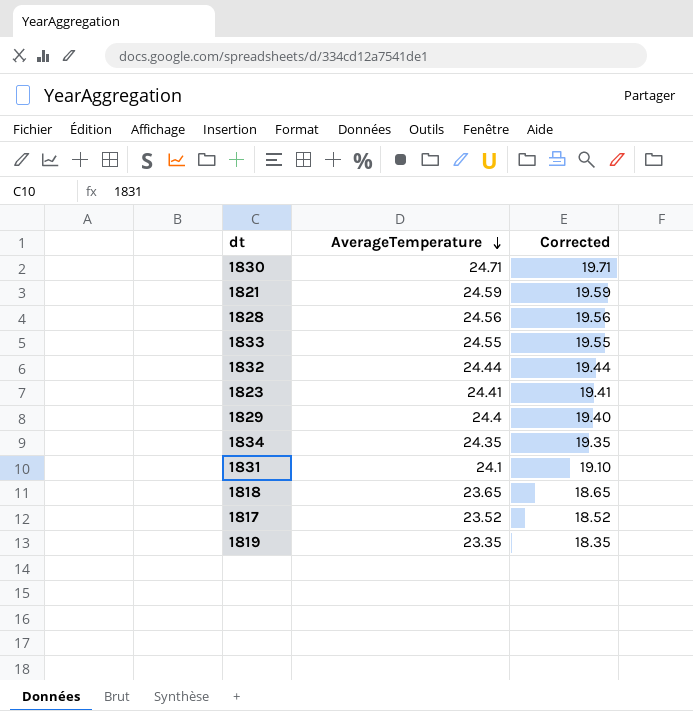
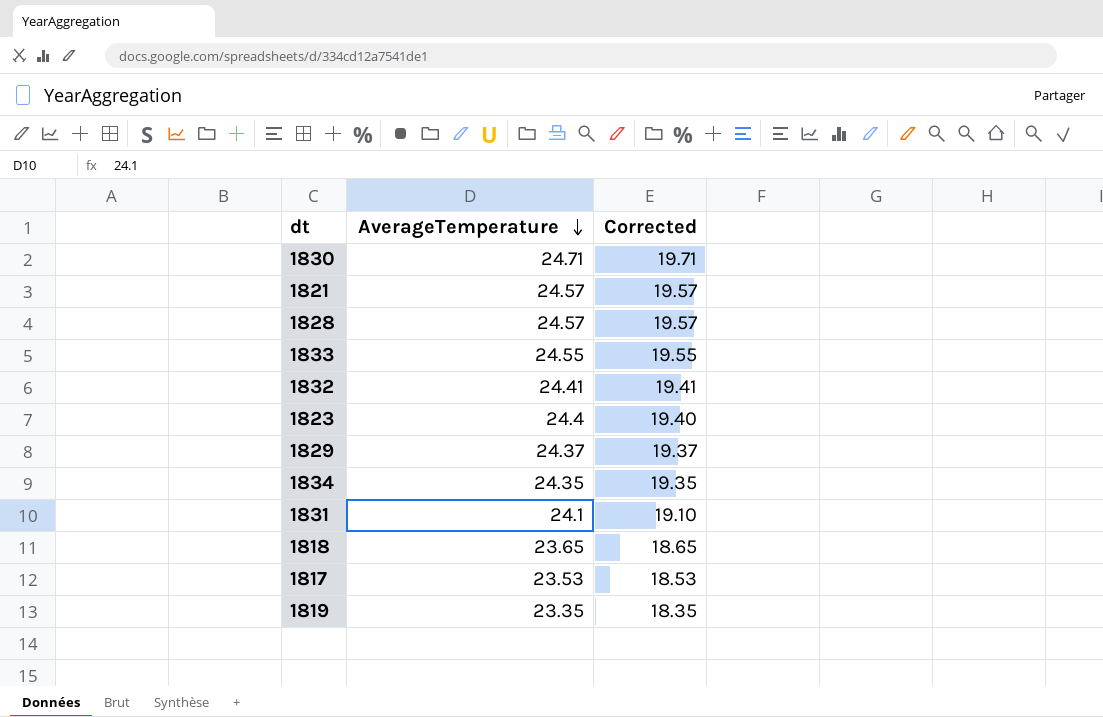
1821 | AverageTemperature: 24.59 -> 24.57
1821 | Corrected: 19.59 -> 19.57
1828 | AverageTemperature: 24.56 -> 24.57
1828 | Corrected: 19.56 -> 19.57
1832 | AverageTemperature: 24.44 -> 24.41
1832 | Corrected: 19.44 -> 19.41
1823 | AverageTemperature: 24.41 -> 24.4
1823 | Corrected: 19.41 -> 19.40
1829 | AverageTemperature: 24.4 -> 24.37
1829 | Corrected: 19.40 -> 19.37
1817 | AverageTemperature: 23.52 -> 23.53
1817 | Corrected: 18.52 -> 18.53

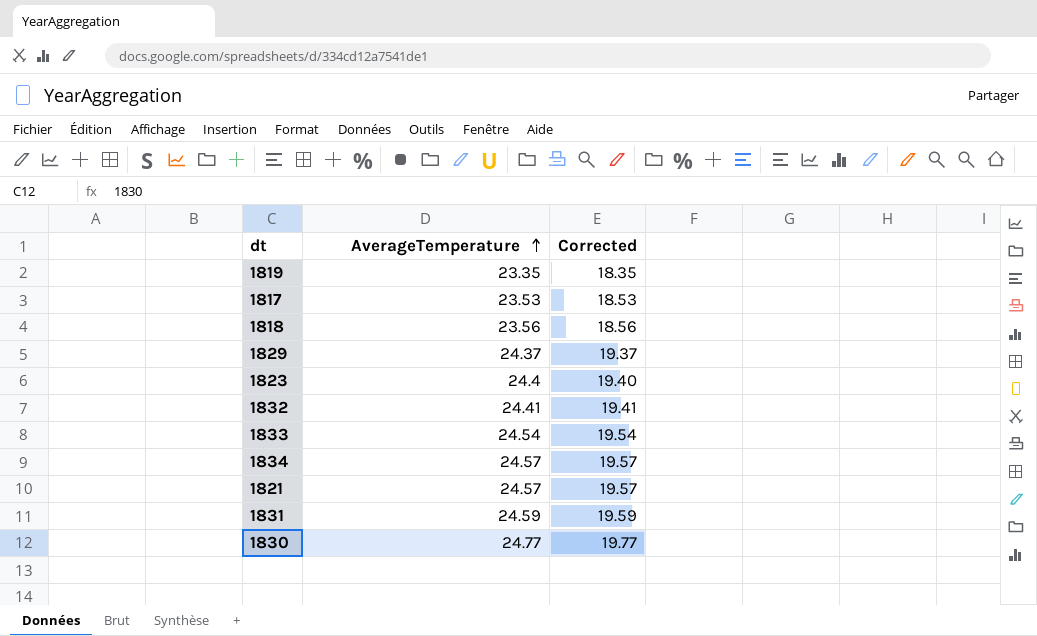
row order: AverageTemperature descending -> AverageTemperature ascending
row 1828: 24.57 | 19.57 -> none
1818 | AverageTemperature: 23.65 -> 23.56
1818 | Corrected: 18.65 -> 18.56
1833 | AverageTemperature: 24.55 -> 24.54
1833 | Corrected: 19.55 -> 19.54
1834 | AverageTemperature: 24.35 -> 24.57
1834 | Corrected: 19.35 -> 19.57
1831 | AverageTemperature: 24.1 -> 24.59
1831 | Corrected: 19.10 -> 19.59
1830 | AverageTemperature: 24.71 -> 24.77
1830 | Corrected: 19.71 -> 19.77

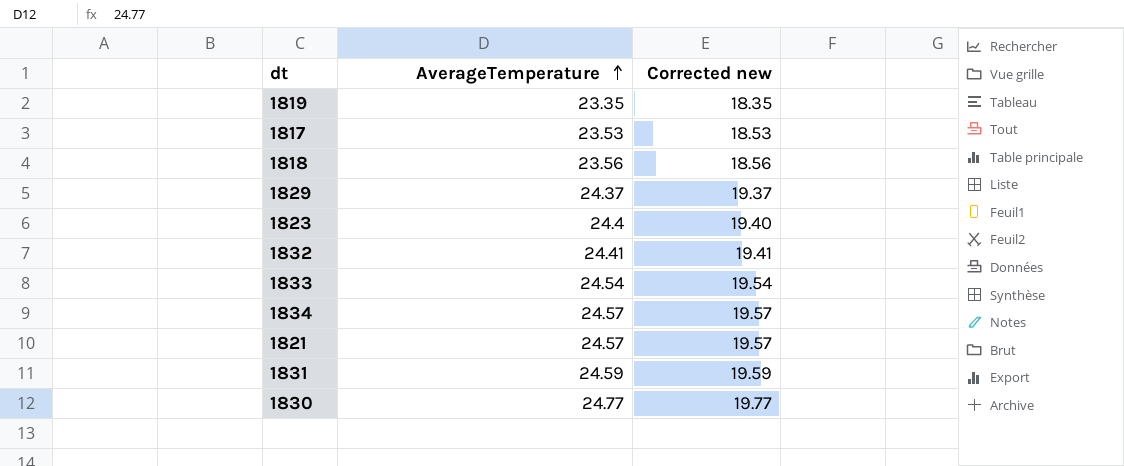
column name: Corrected -> Corrected new

